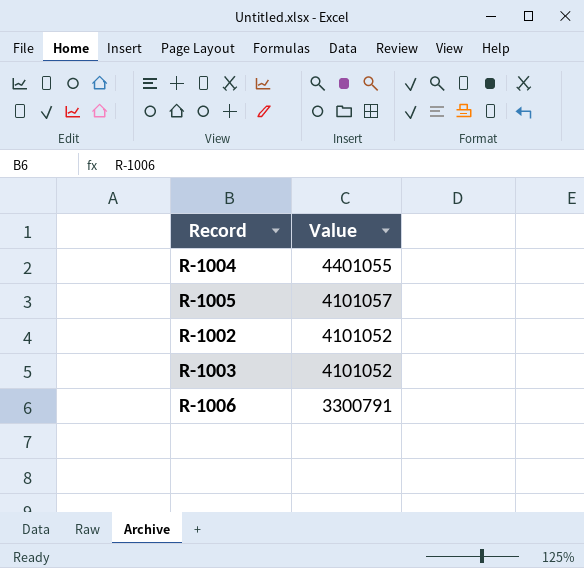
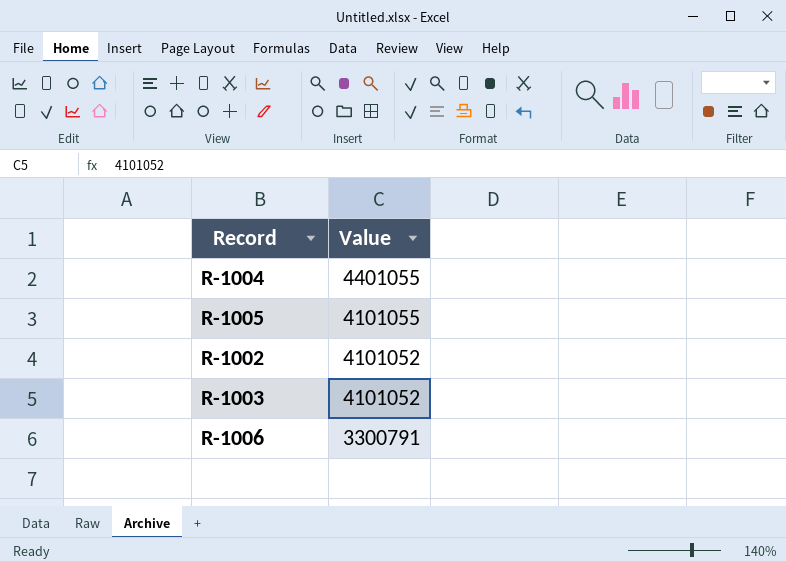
R-1005 | Value: 4101057 -> 4101055

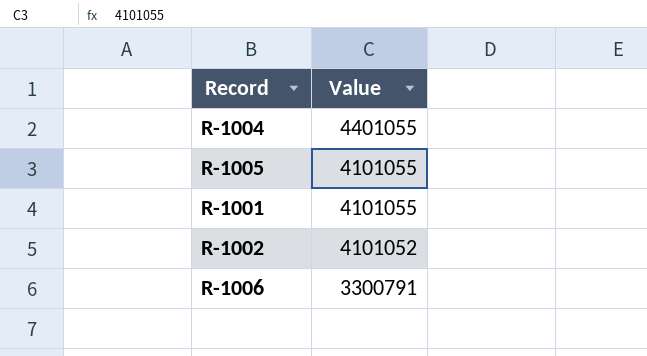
row R-1003: 4101052 -> none
row R-1001: none -> 4101055

